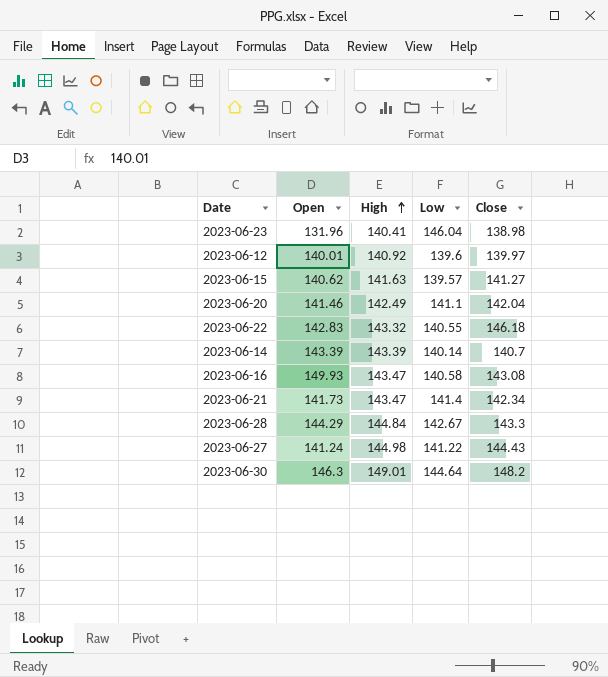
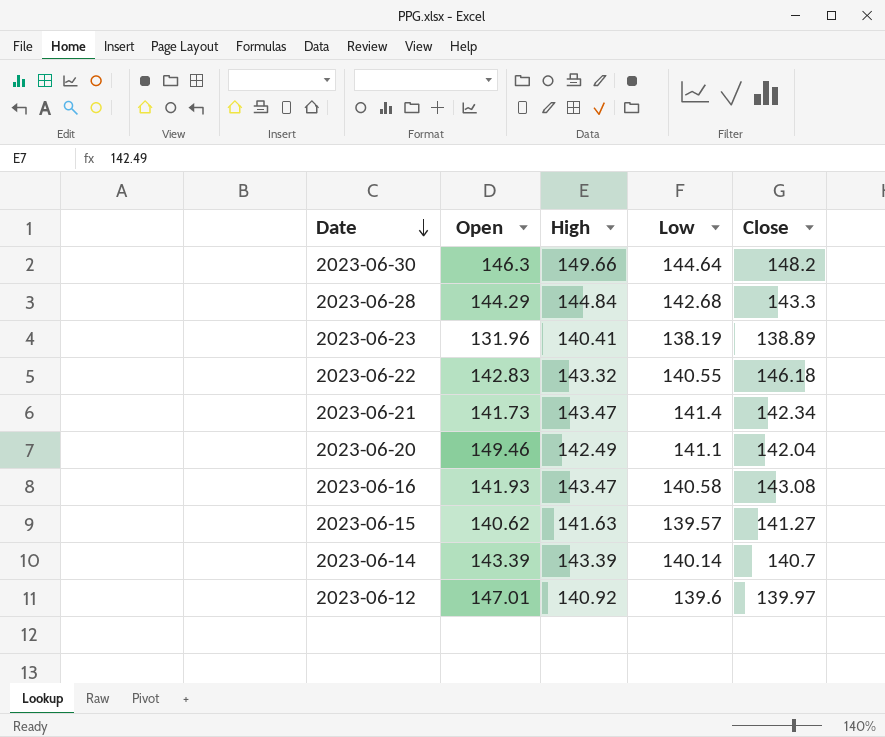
row order: High ascending -> Date descending
row 2023-06-27: 141.24 | 144.98 | 141.22 | 144.43 -> none
2023-06-30 | High: 149.01 -> 149.66
2023-06-28 | Low: 142.67 -> 142.68
2023-06-23 | Low: 146.04 -> 138.19
2023-06-23 | Close: 138.98 -> 138.89
2023-06-20 | Open: 141.46 -> 149.46
2023-06-16 | Open: 149.93 -> 141.93
2023-06-12 | Open: 140.01 -> 147.01

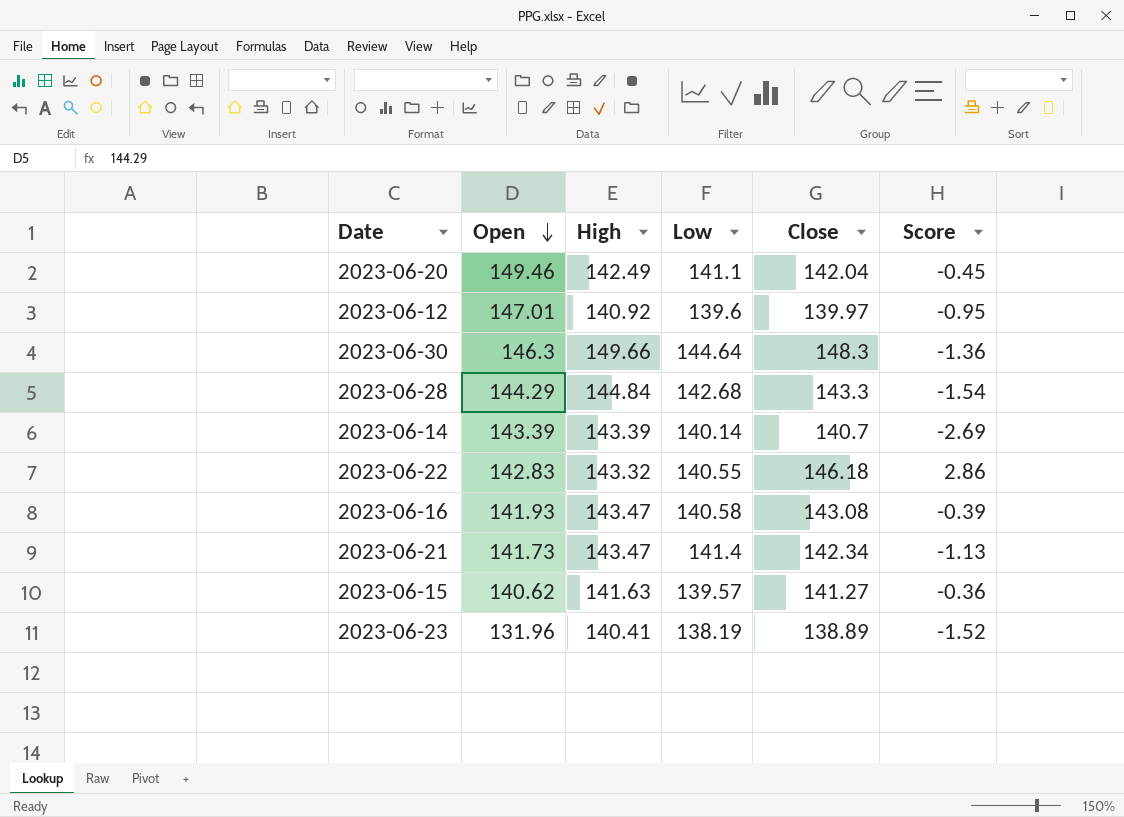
row order: Date descending -> Open descending
column Score | formula: none -> [Close] - [High]
2023-06-30 | Close: 148.2 -> 148.3

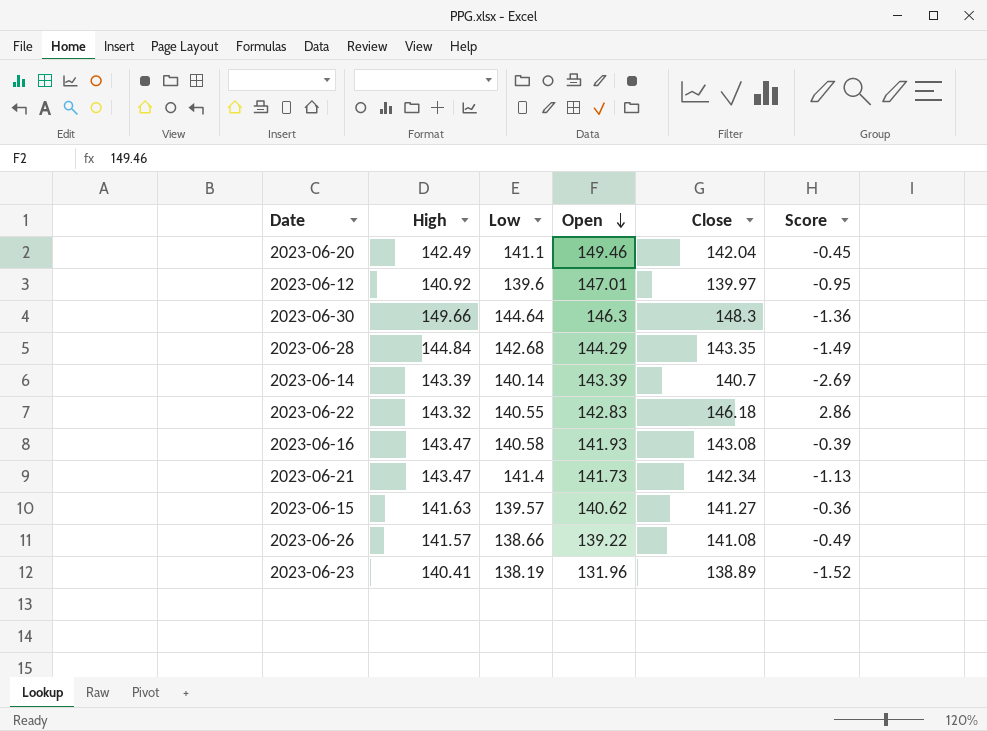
column Open | position: 2 -> 4
2023-06-28 | Close: 143.3 -> 143.35
2023-06-28 | Score: -1.54 -> -1.49
row 2023-06-26: none -> 141.57 | 138.66 | 139.22 | 141.08 | -0.49

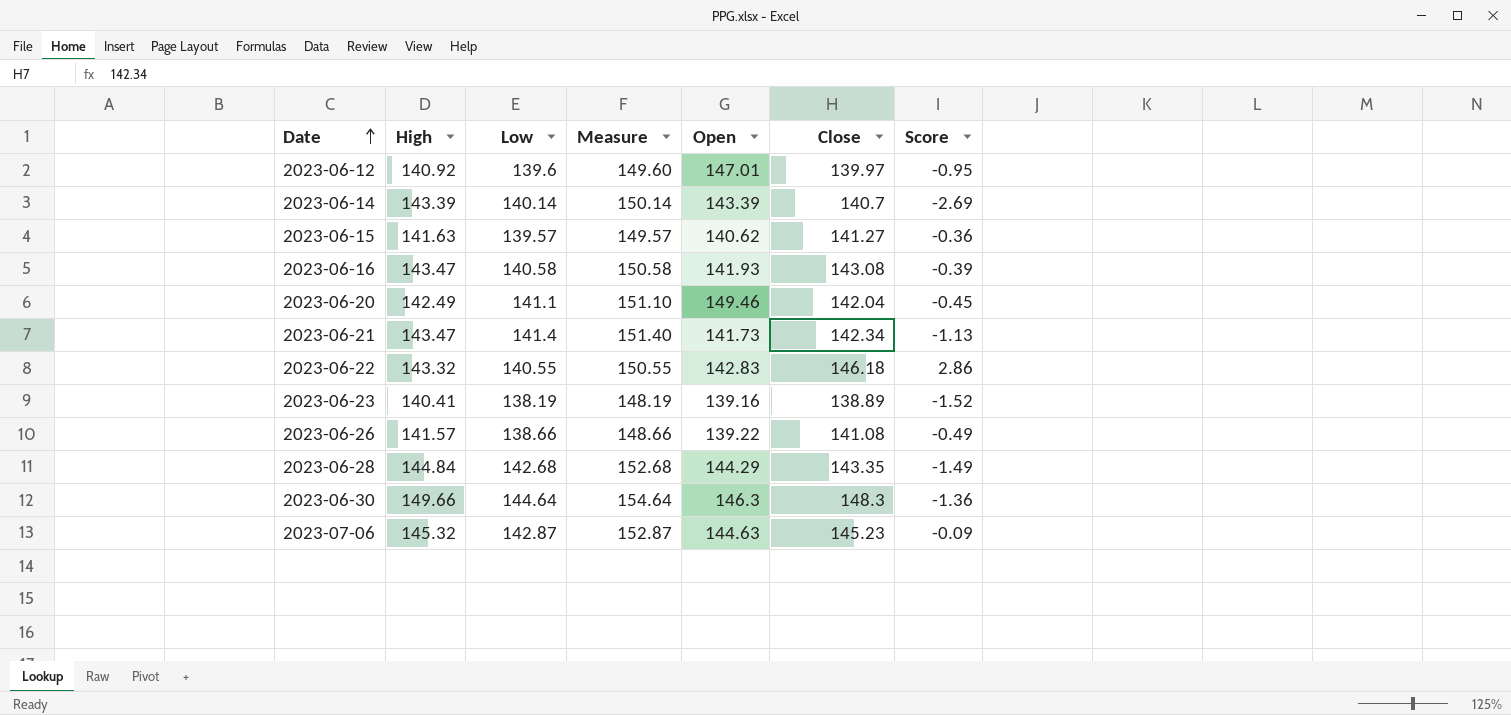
row order: Open descending -> Date ascending
column Measure | formula: none -> [Low] + 10
2023-06-23 | Open: 131.96 -> 139.16
row 2023-07-06: none -> 145.32 | 142.87 | 152.87 | 144.63 | 145.23 | -0.09

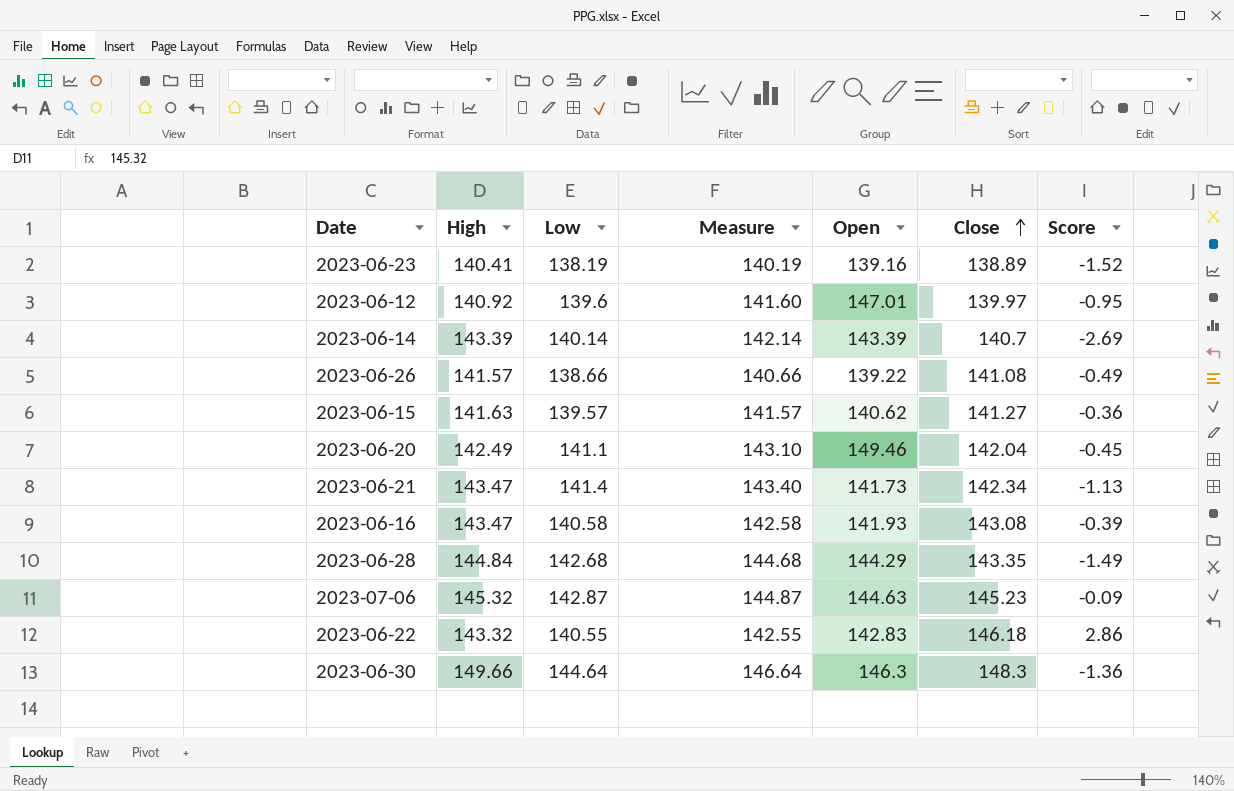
row order: Date ascending -> Close ascending
column Measure | formula: [Low] + 10 -> [Low] + 2

